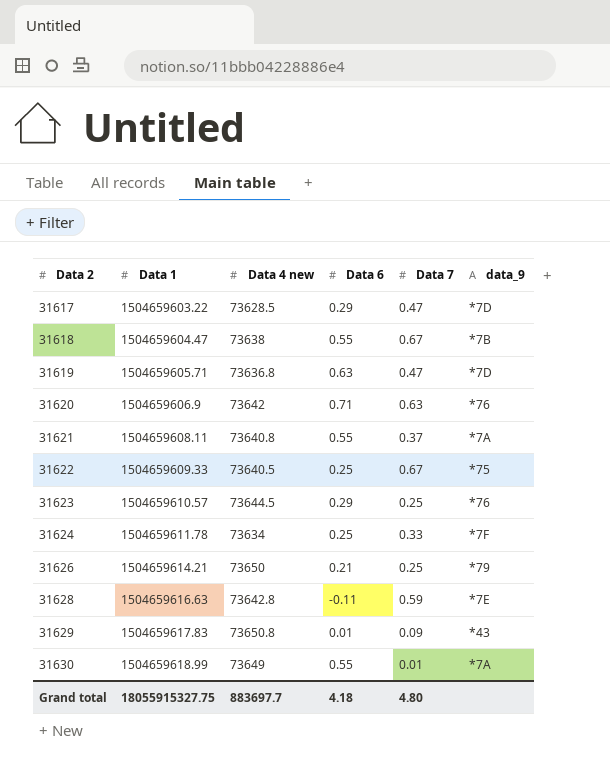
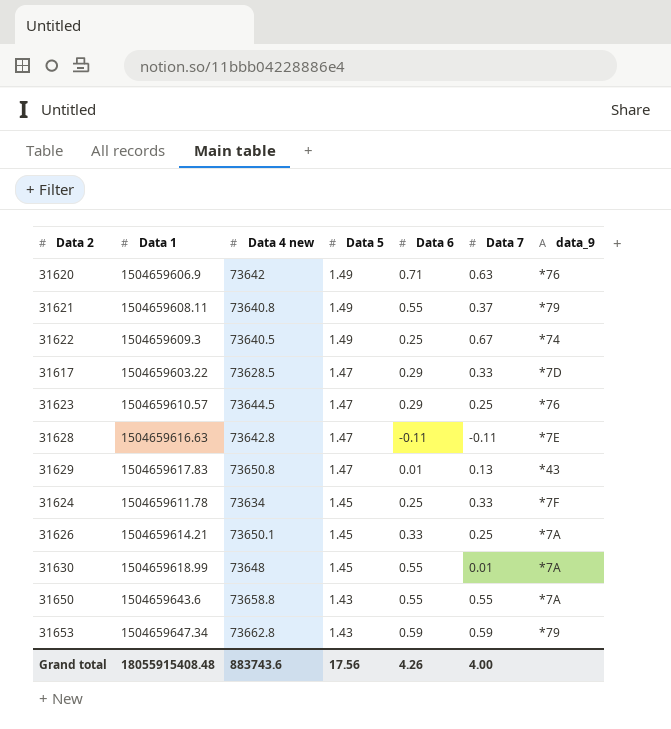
row order: Data 2 ascending -> Data 5 descending
column Data 5 | position: none -> 4
row 31618: 1504659604.47 | 73638 | 0.55 | 0.67 | *7B -> none
row 31619: 1504659605.71 | 73636.8 | 0.63 | 0.47 | *7D -> none
31621 | data_9: *7A -> *79
31622 | Data 1: 1504659609.33 -> 1504659609.3
31622 | data_9: *75 -> *74
31617 | Data 7: 0.47 -> 0.33
31628 | Data 7: 0.59 -> -0.11
31629 | Data 7: 0.09 -> 0.13
31626 | Data 4 new: 73650 -> 73650.1
31626 | Data 6: 0.21 -> 0.33
31626 | data_9: *79 -> *7A
31630 | Data 4 new: 73649 -> 73648
row 31650: none -> 1504659643.6 | 73658.8 | 1.43 | 0.55 | 0.55 | *7A
row 31653: none -> 1504659647.34 | 73662.8 | 1.43 | 0.59 | 0.59 | *79
Grand total | Data 1: 18055915327.75 -> 18055915408.48
Grand total | Data 4 new: 883697.7 -> 883743.6
Grand total | Data 6: 4.18 -> 4.26
Grand total | Data 7: 4.80 -> 4.00

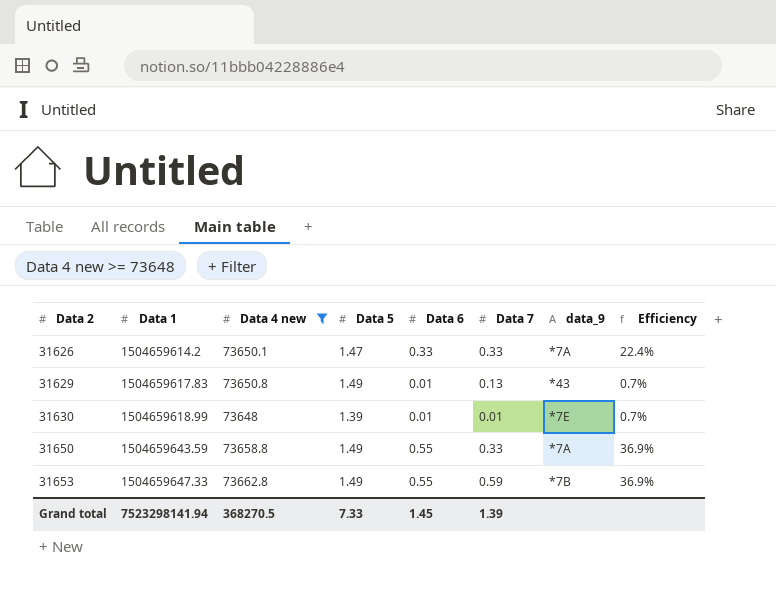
filter: none -> Data 4 new >= 73648
row order: Data 5 descending -> Data 2 ascending
column Efficiency | formula: none -> [Data 6] / [Data 5]
31626 | Data 1: 1504659614.21 -> 1504659614.2
31626 | Data 5: 1.45 -> 1.47
31626 | Data 7: 0.25 -> 0.33
31629 | Data 5: 1.47 -> 1.49
31630 | Data 5: 1.45 -> 1.39
31630 | Data 6: 0.55 -> 0.01
31630 | data_9: *7A -> *7E
31650 | Data 1: 1504659643.6 -> 1504659643.59
31650 | Data 5: 1.43 -> 1.49
31650 | Data 7: 0.55 -> 0.33
31653 | Data 1: 1504659647.34 -> 1504659647.33
31653 | Data 5: 1.43 -> 1.49
31653 | Data 6: 0.59 -> 0.55
31653 | data_9: *79 -> *7B
Grand total | Data 1: 18055915408.48 -> 7523298141.94
Grand total | Data 4 new: 883743.6 -> 368270.5
Grand total | Data 5: 17.56 -> 7.33
Grand total | Data 6: 4.26 -> 1.45
Grand total | Data 7: 4.00 -> 1.39

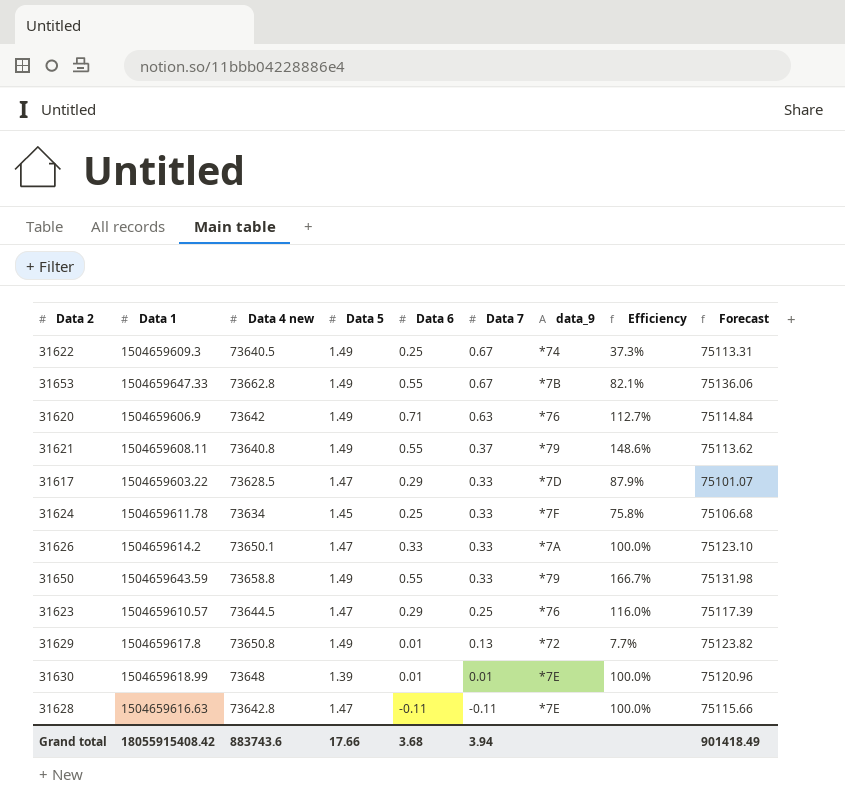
filter: Data 4 new >= 73648 -> none
row order: Data 2 ascending -> Data 7 descending
column Efficiency | formula: [Data 6] / [Data 5] -> [Data 6] / [Data 7]
column Forecast | formula: none -> [Data 4 new] * 1.02
31653 | Data 7: 0.59 -> 0.67
31650 | data_9: *7A -> *79
31629 | Data 1: 1504659617.83 -> 1504659617.8
31629 | data_9: *43 -> *72
Grand total | Data 1: 7523298141.94 -> 18055915408.42
Grand total | Data 4 new: 368270.5 -> 883743.6
Grand total | Data 5: 7.33 -> 17.66
Grand total | Data 6: 1.45 -> 3.68
Grand total | Data 7: 1.39 -> 3.94

